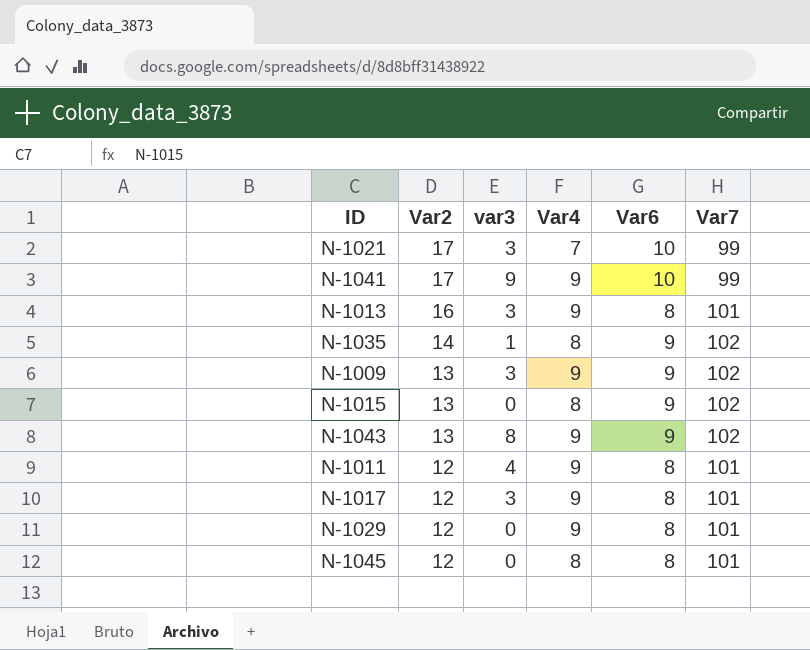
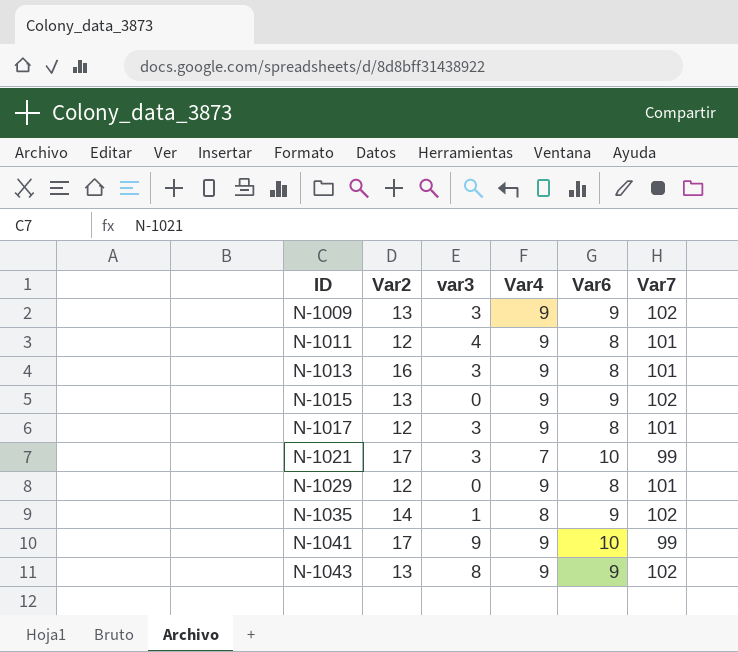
row order: Var2 descending -> ID ascending
row N-1045: 12 | 0 | 8 | 8 | 101 -> none
N-1015 | Var4: 8 -> 9

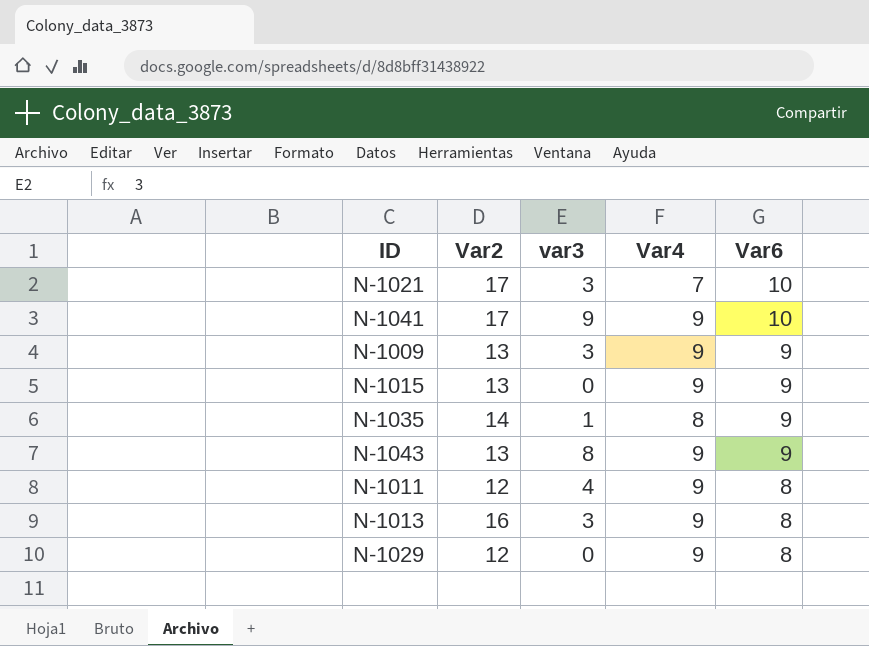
row order: ID ascending -> Var6 descending
column Var7 | position: 6 -> none
row N-1017: 12 | 3 | 9 | 8 | 101 -> none

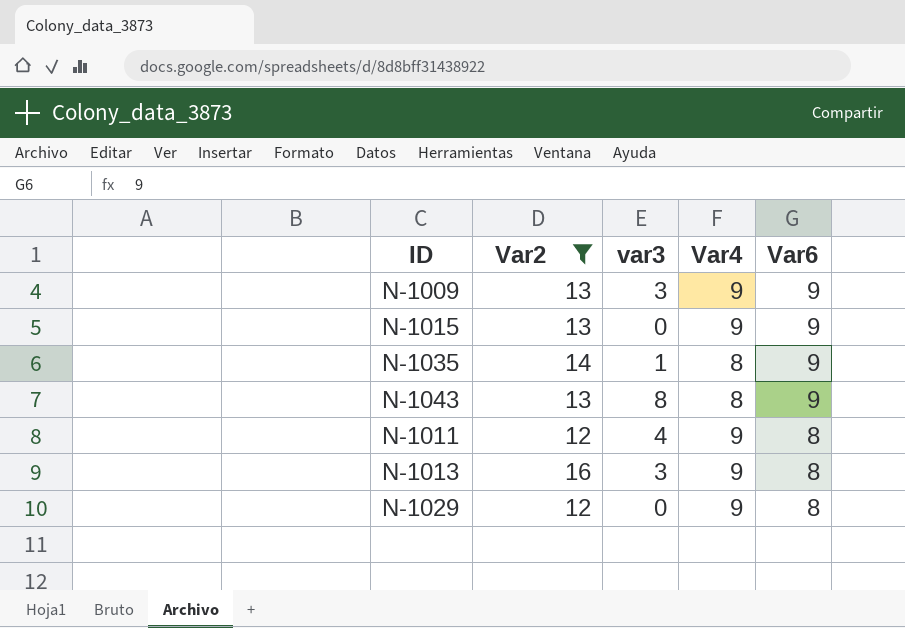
filter: none -> Var2 != 17
N-1043 | Var4: 9 -> 8

